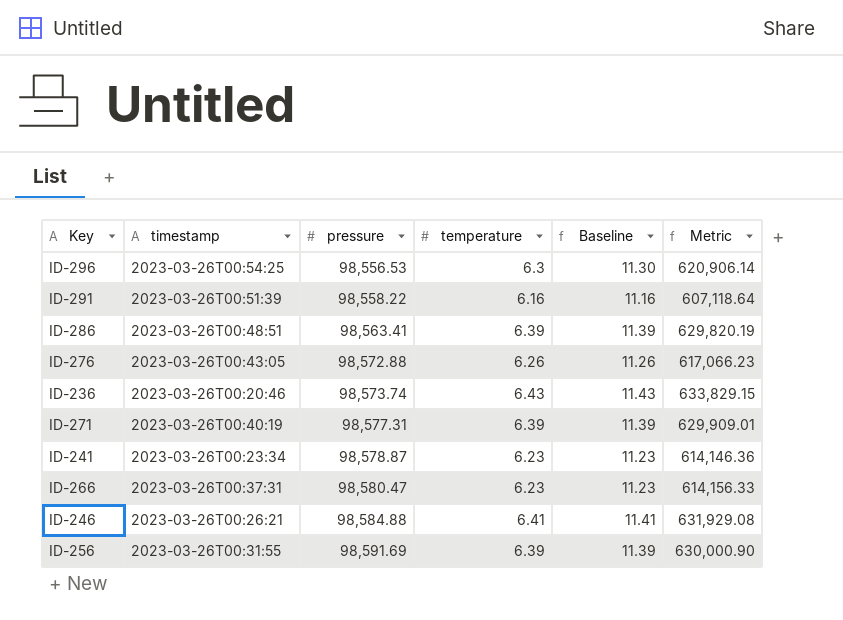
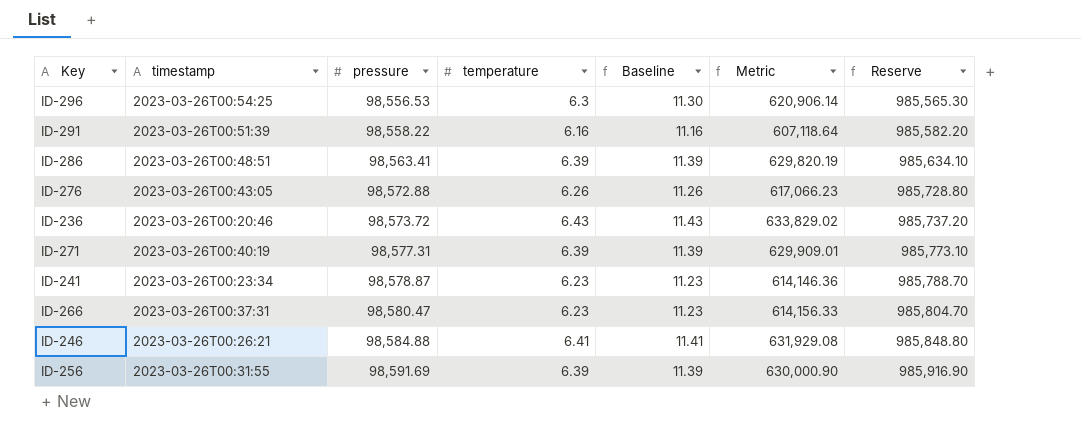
column Reserve | formula: none -> [pressure] * 10
ID-236 | pressure: 98,573.74 -> 98,573.72
ID-236 | Metric: 633,829.15 -> 633,829.02

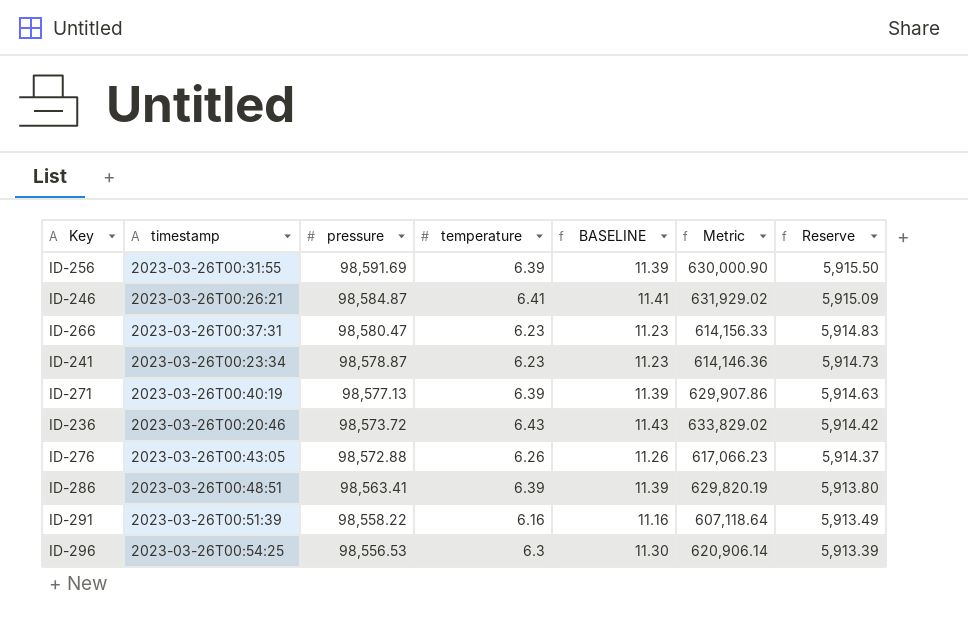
row order: pressure ascending -> pressure descending
column name: Baseline -> BASELINE
column Reserve | formula: [pressure] * 10 -> [pressure] * 0.06
ID-246 | pressure: 98,584.88 -> 98,584.87
ID-246 | Metric: 631,929.08 -> 631,929.02
ID-271 | pressure: 98,577.31 -> 98,577.13
ID-271 | Metric: 629,909.01 -> 629,907.86

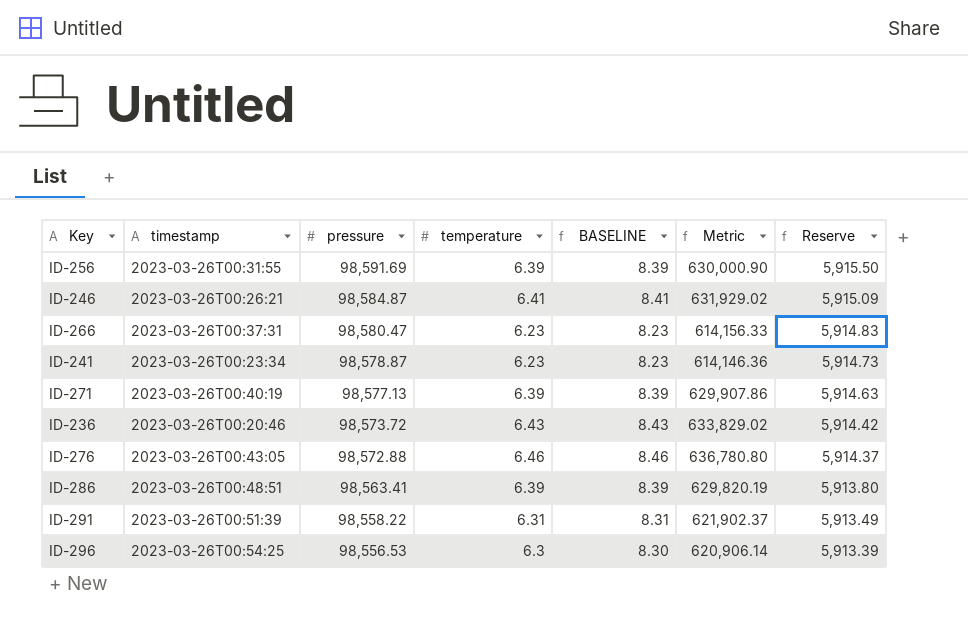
column BASELINE | formula: [temperature] + 5 -> [temperature] + 2
ID-276 | temperature: 6.26 -> 6.46
ID-276 | Metric: 617,066.23 -> 636,780.80
ID-291 | temperature: 6.16 -> 6.31
ID-291 | Metric: 607,118.64 -> 621,902.37

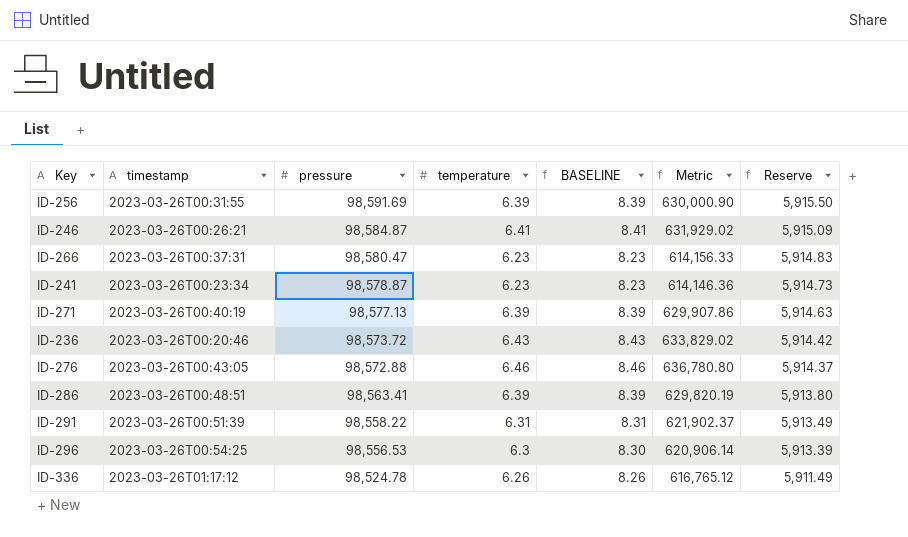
row ID-336: none -> 2023-03-26T01:17:12 | 98,524.78 | 6.26 | 8.26 | 616,765.12 | 5,911.49

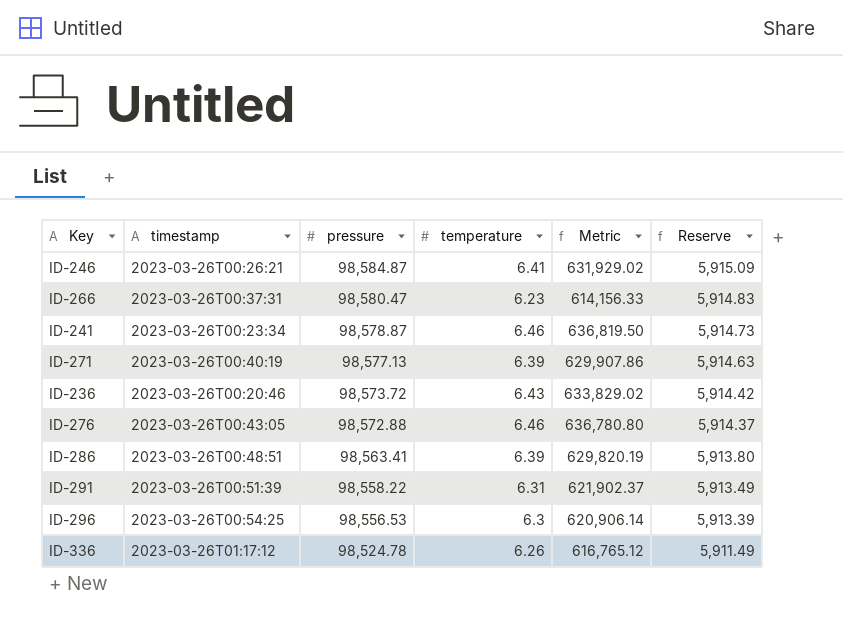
column BASELINE | formula: [temperature] + 2 -> none
row ID-256: 2023-03-26T00:31:55 | 98,591.69 | 6.39 | 8.39 | 630,000.90 | 5,915.50 -> none
ID-241 | temperature: 6.23 -> 6.46
ID-241 | Metric: 614,146.36 -> 636,819.50

